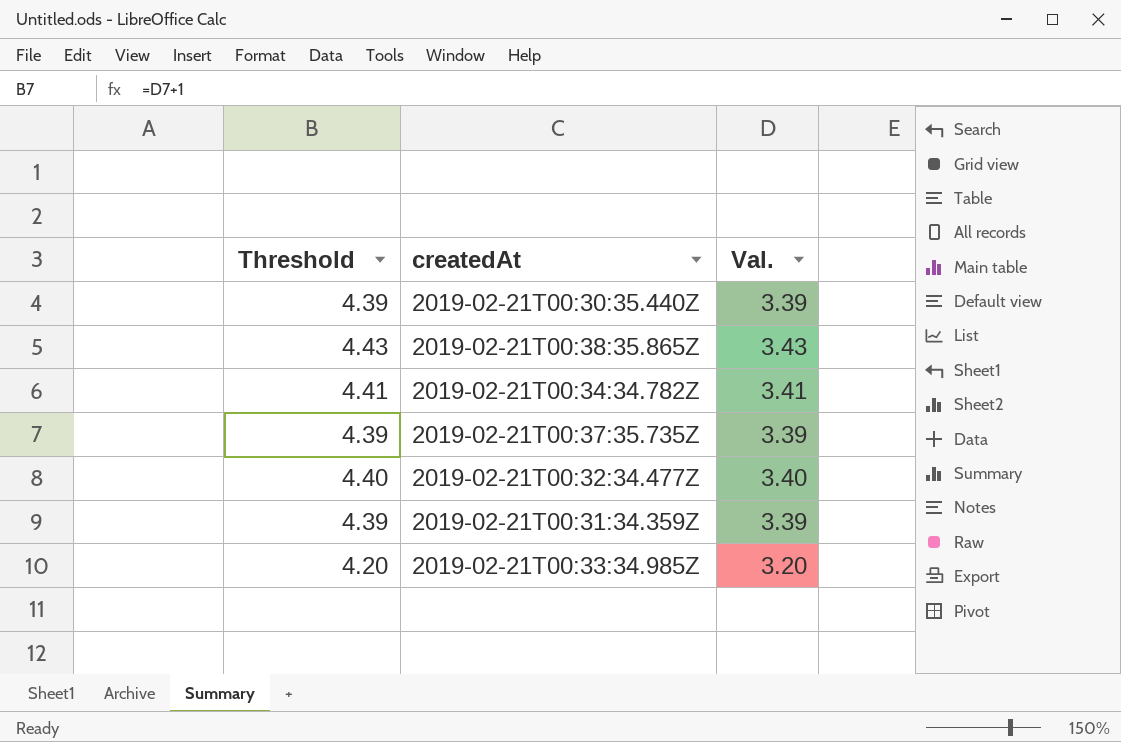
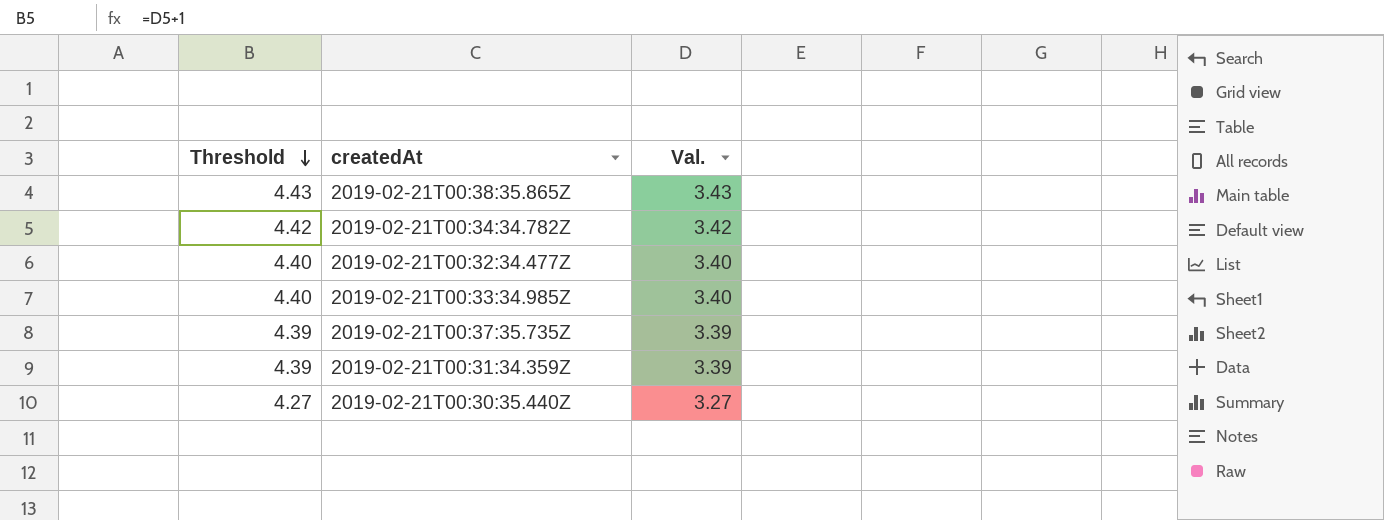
row order: none -> Threshold descending
2019-02-21T00:34:34.782Z | Threshold: 4.41 -> 4.42
2019-02-21T00:34:34.782Z | Val.: 3.41 -> 3.42
2019-02-21T00:33:34.985Z | Threshold: 4.20 -> 4.40
2019-02-21T00:33:34.985Z | Val.: 3.20 -> 3.40
2019-02-21T00:30:35.440Z | Threshold: 4.39 -> 4.27
2019-02-21T00:30:35.440Z | Val.: 3.39 -> 3.27

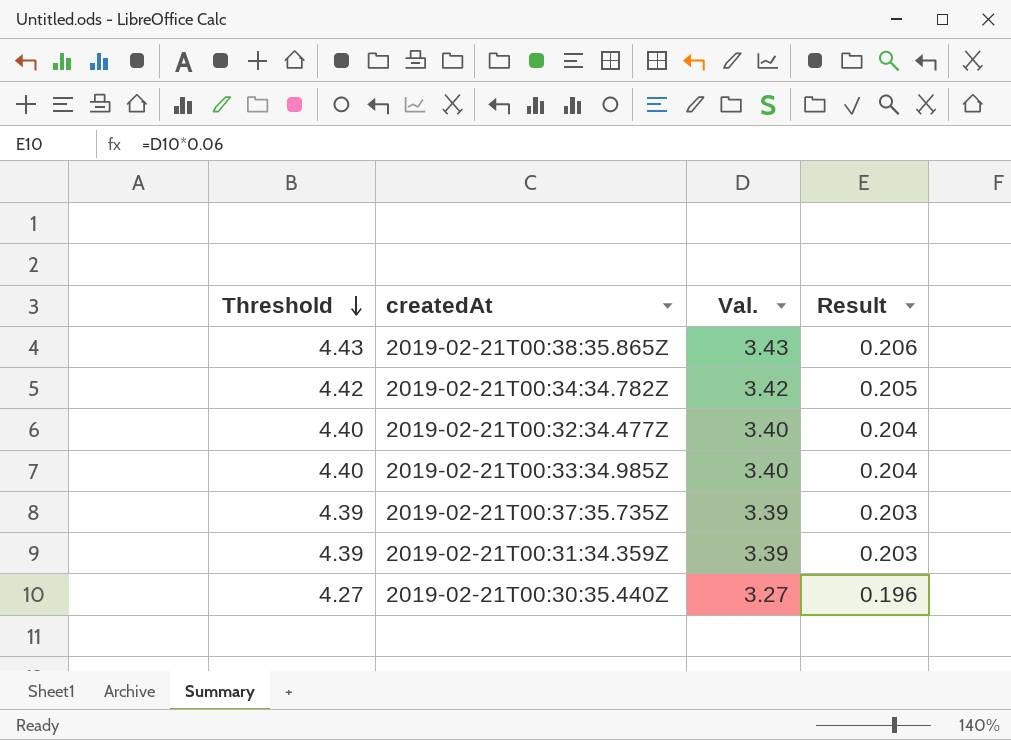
column Result | formula: none -> [Val.] * 0.06

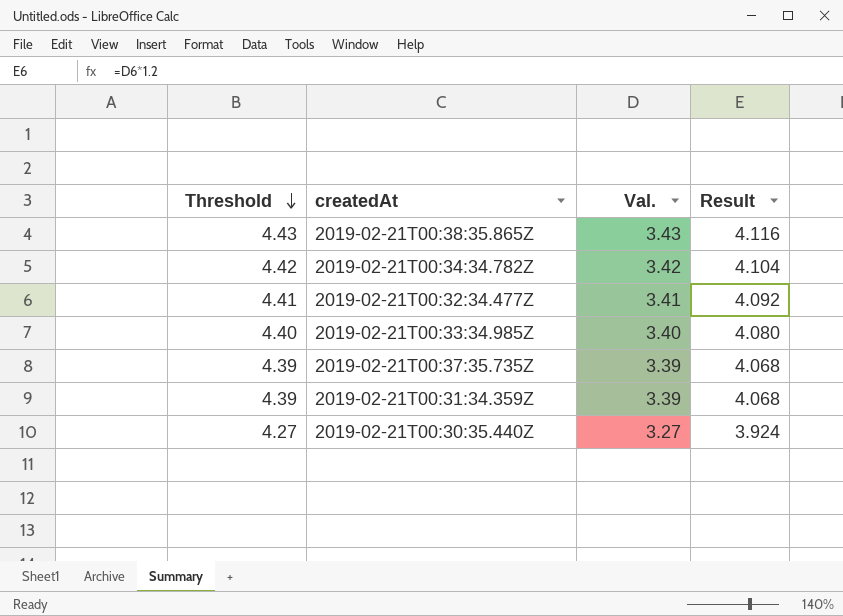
column Result | formula: [Val.] * 0.06 -> [Val.] * 1.2
2019-02-21T00:32:34.477Z | Threshold: 4.40 -> 4.41
2019-02-21T00:32:34.477Z | Val.: 3.40 -> 3.41

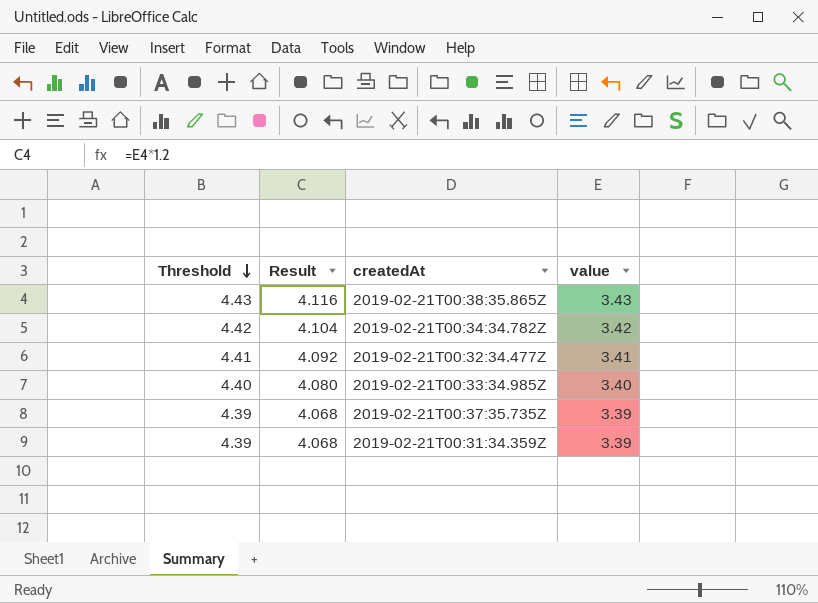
column Result | position: 4 -> 2
column name: Val. -> value
row 2019-02-21T00:30:35.440Z: 4.27 | 3.27 | 3.924 -> none

